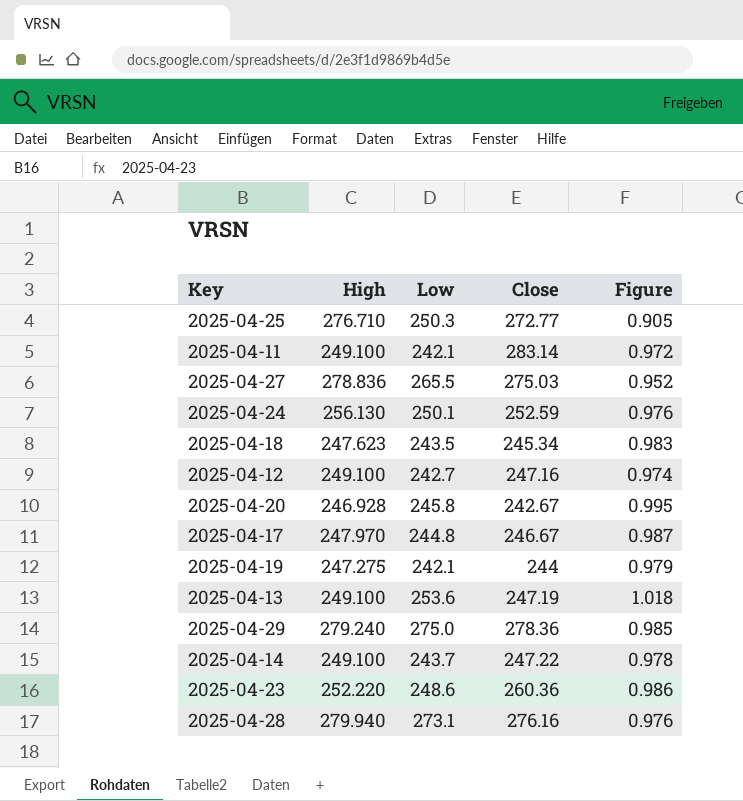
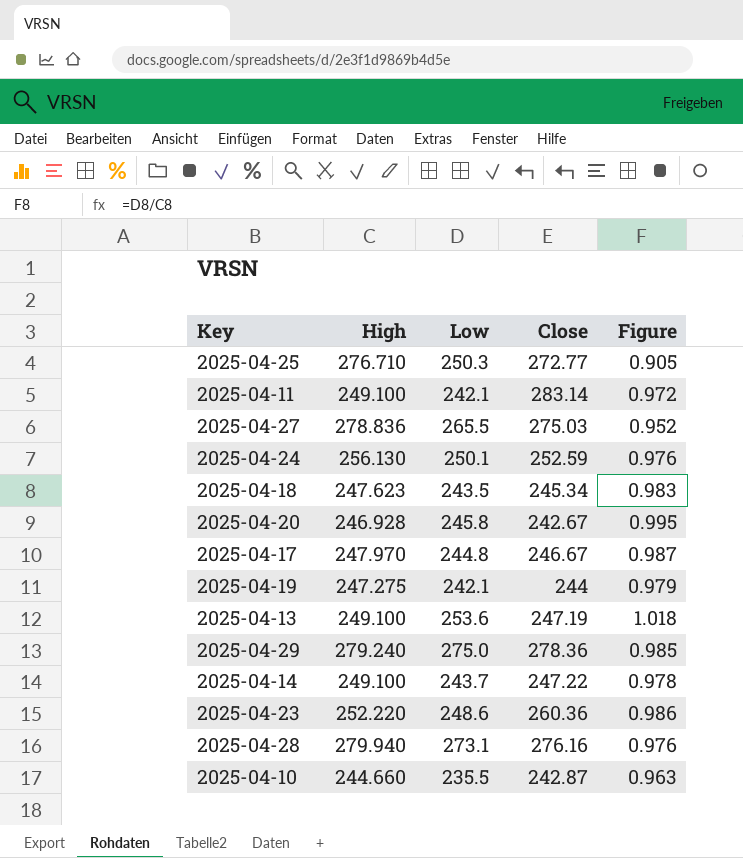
row 2025-04-12: 249.100 | 242.7 | 247.16 | 0.974 -> none
row 2025-04-10: none -> 244.660 | 235.5 | 242.87 | 0.963

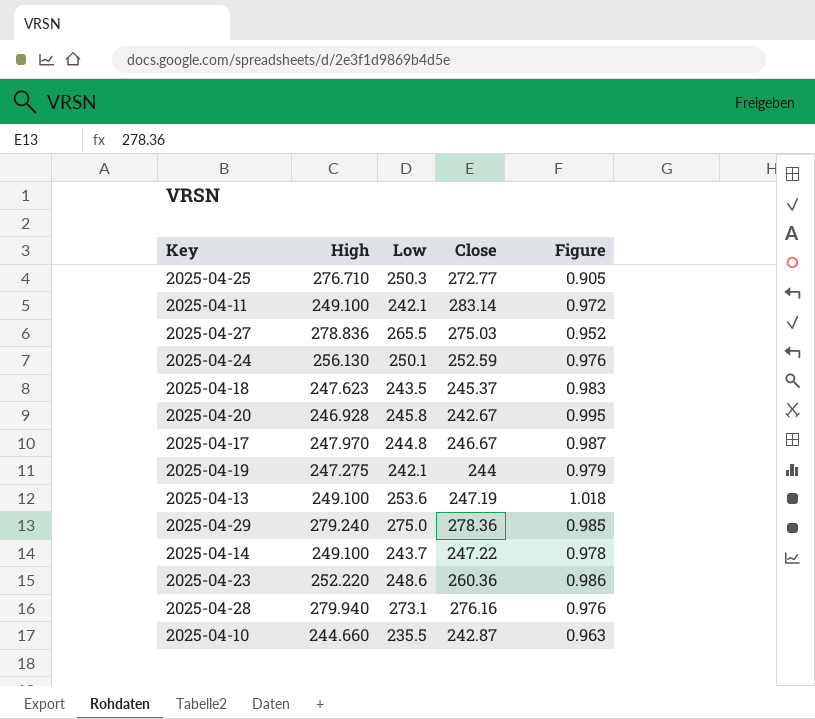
2025-04-18 | Close: 245.34 -> 245.37

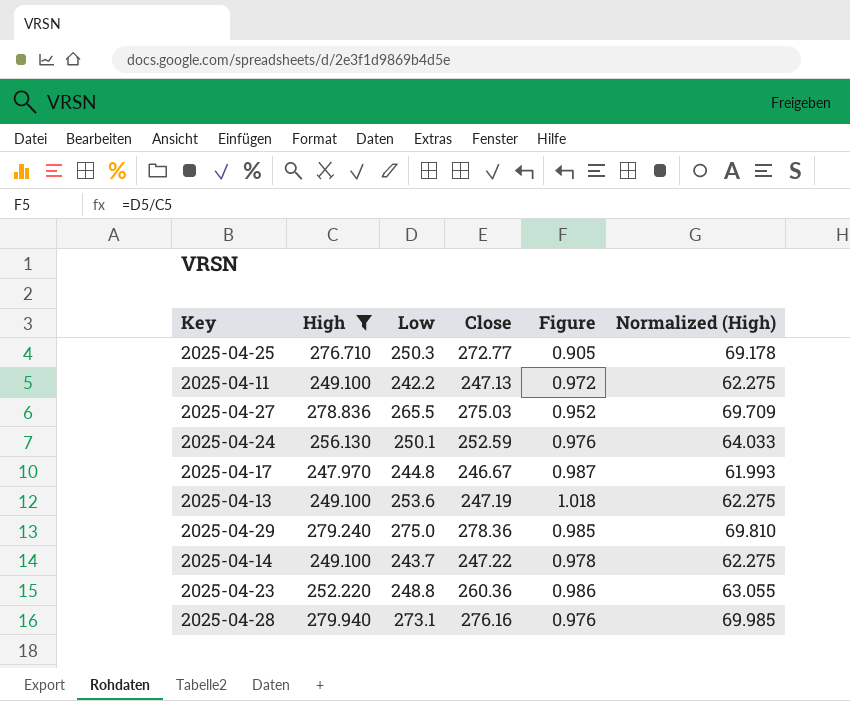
filter: none -> High >= 247.970
column Normalized (High) | formula: none -> [High] * 0.25
2025-04-11 | Low: 242.1 -> 242.2
2025-04-11 | Close: 283.14 -> 247.13
2025-04-23 | Low: 248.6 -> 248.8

